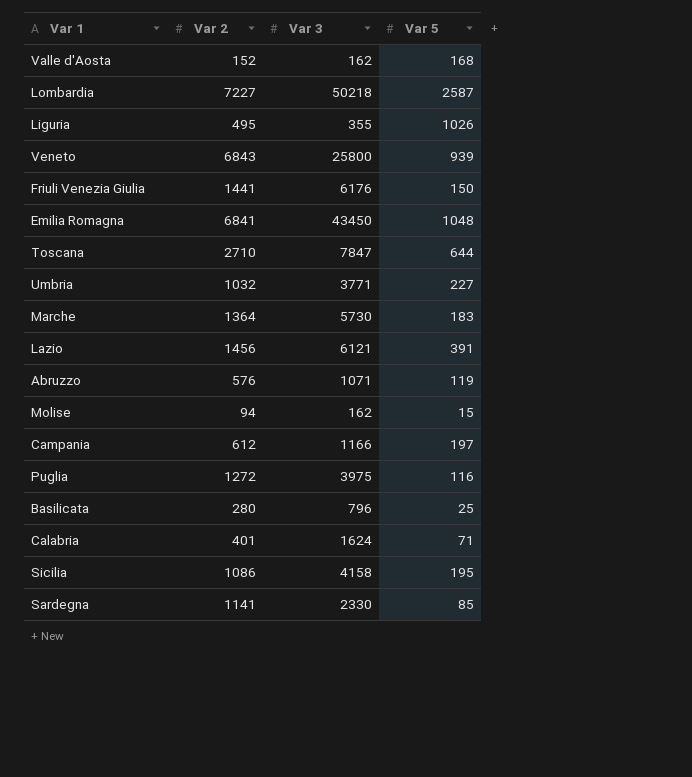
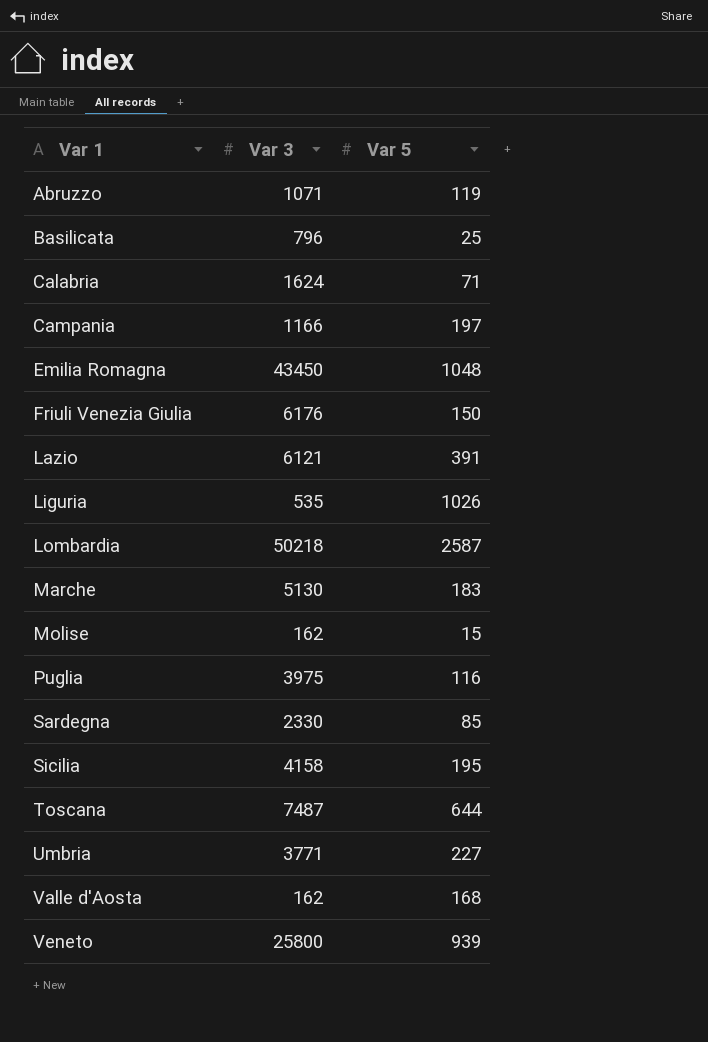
row order: none -> Var 1 ascending
column Var 2 | position: 2 -> none
Liguria | Var 3: 355 -> 535
Marche | Var 3: 5730 -> 5130
Toscana | Var 3: 7847 -> 7487

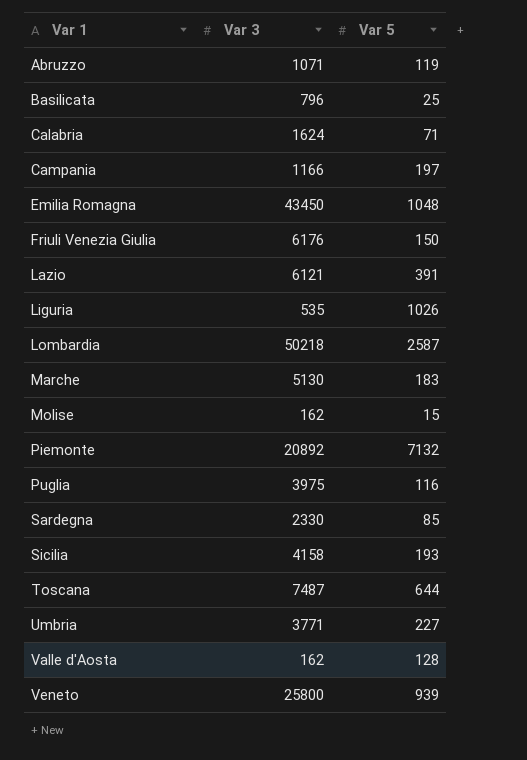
row Piemonte: none -> 20892 | 7132
Sicilia | Var 5: 195 -> 193
Valle d'Aosta | Var 5: 168 -> 128

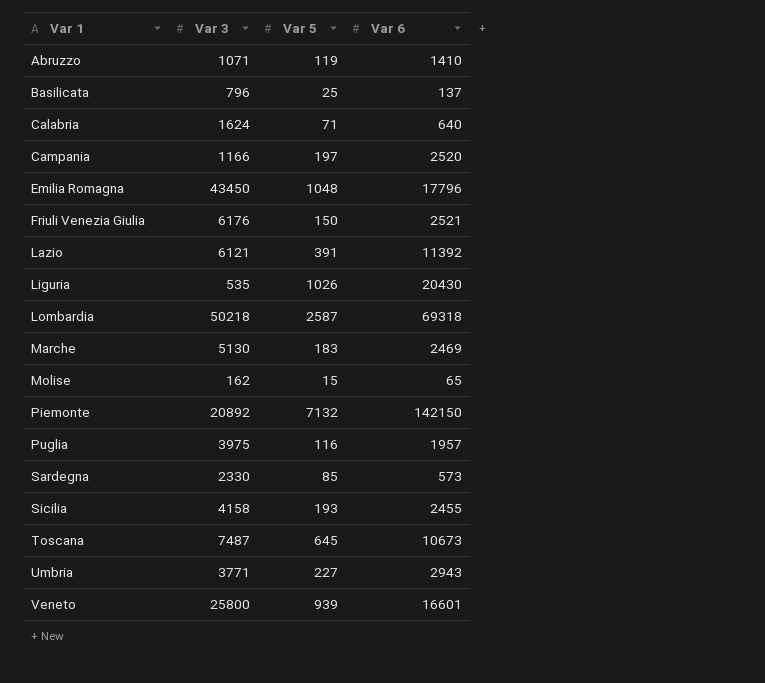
column Var 6 | position: none -> 4
row Valle d'Aosta: 162 | 128 -> none
Toscana | Var 5: 644 -> 645

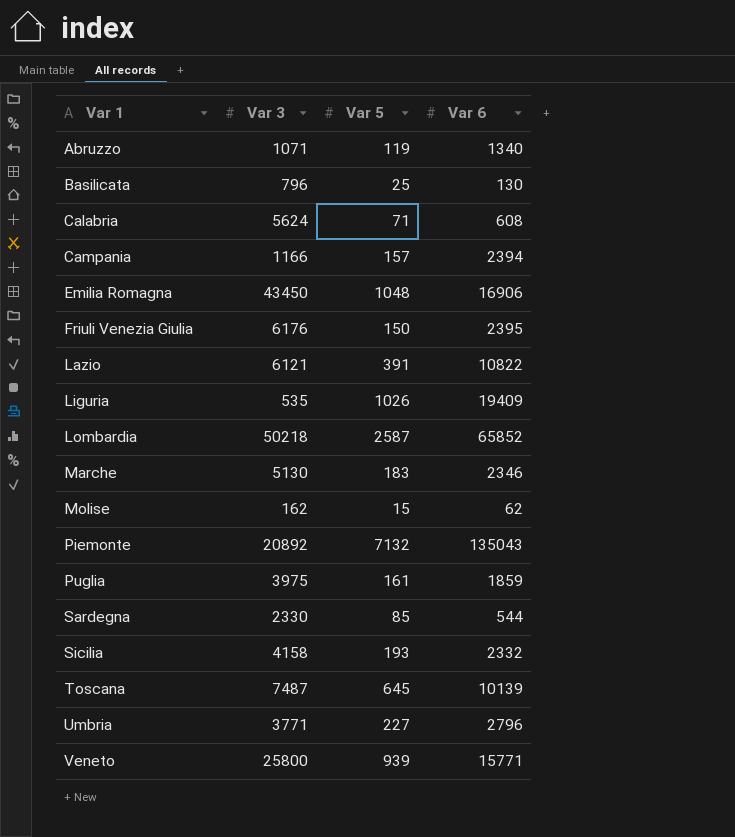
Abruzzo | Var 6: 1410 -> 1340
Basilicata | Var 6: 137 -> 130
Calabria | Var 3: 1624 -> 5624
Calabria | Var 6: 640 -> 608
Campania | Var 5: 197 -> 157
Campania | Var 6: 2520 -> 2394
Emilia Romagna | Var 6: 17796 -> 16906
Friuli Venezia Giulia | Var 6: 2521 -> 2395
Lazio | Var 6: 11392 -> 10822
Liguria | Var 6: 20430 -> 19409
Lombardia | Var 6: 69318 -> 65852
Marche | Var 6: 2469 -> 2346
Molise | Var 6: 65 -> 62
Piemonte | Var 6: 142150 -> 135043
Puglia | Var 5: 116 -> 161
Puglia | Var 6: 1957 -> 1859
Sardegna | Var 6: 573 -> 544
Sicilia | Var 6: 2455 -> 2332
Toscana | Var 6: 10673 -> 10139
Umbria | Var 6: 2943 -> 2796
Veneto | Var 6: 16601 -> 15771

